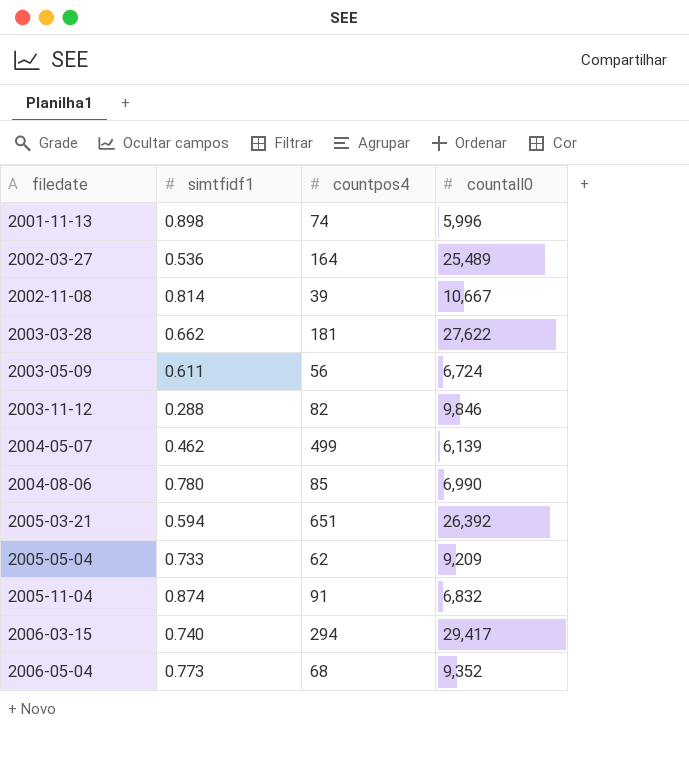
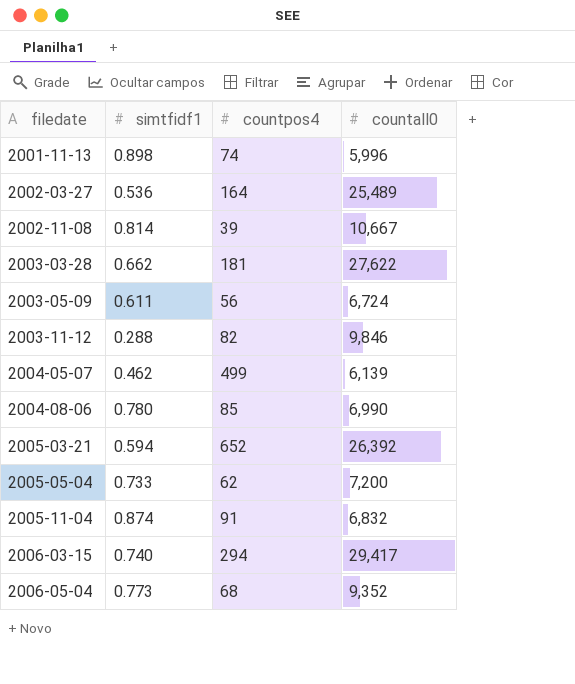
2005-03-21 | countpos4: 651 -> 652
2005-05-04 | countall0: 9,209 -> 7,200

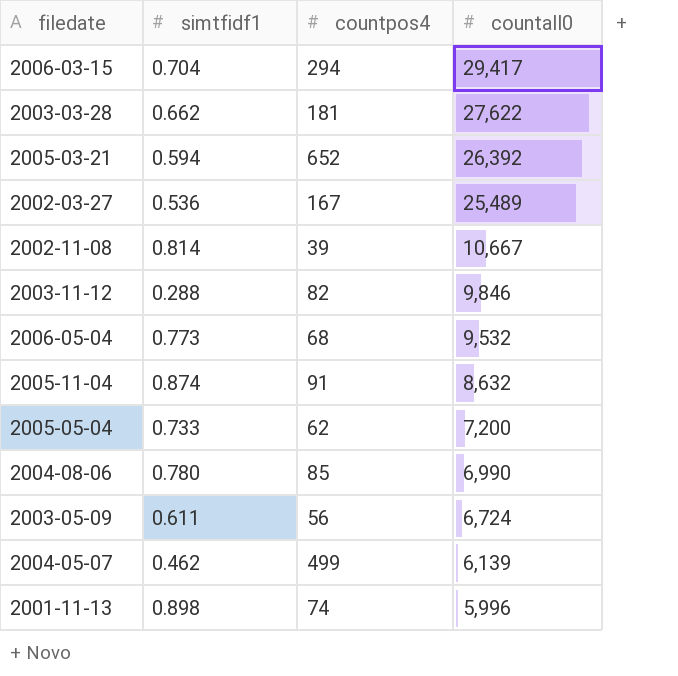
row order: filedate ascending -> countall0 descending
2006-03-15 | simtfidf1: 0.740 -> 0.704
2002-03-27 | countpos4: 164 -> 167
2006-05-04 | countall0: 9,352 -> 9,532
2005-11-04 | countall0: 6,832 -> 8,632

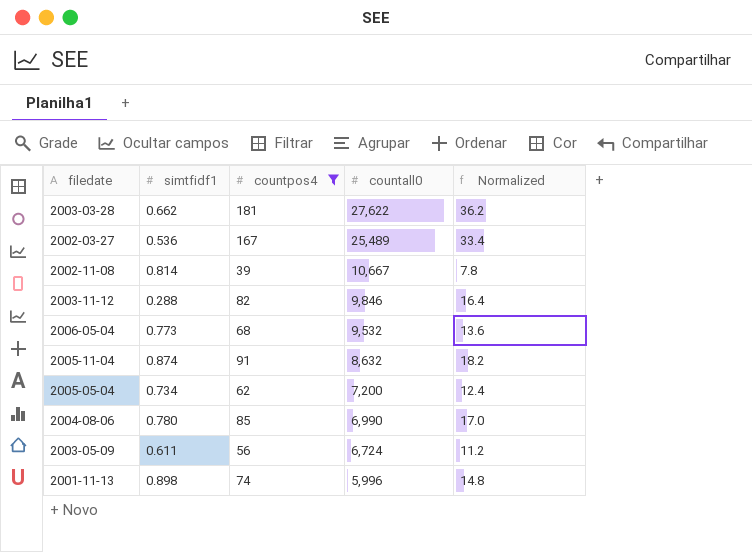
filter: none -> countpos4 <= 181
column Normalized | formula: none -> [countpos4] * 0.2
2005-05-04 | simtfidf1: 0.733 -> 0.734

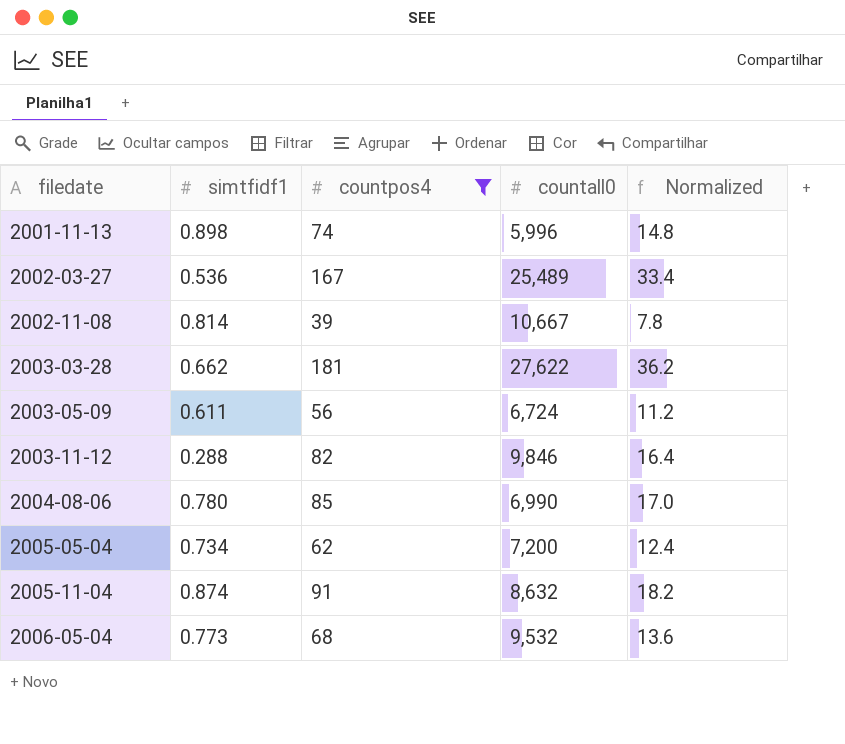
row order: countall0 descending -> filedate ascending

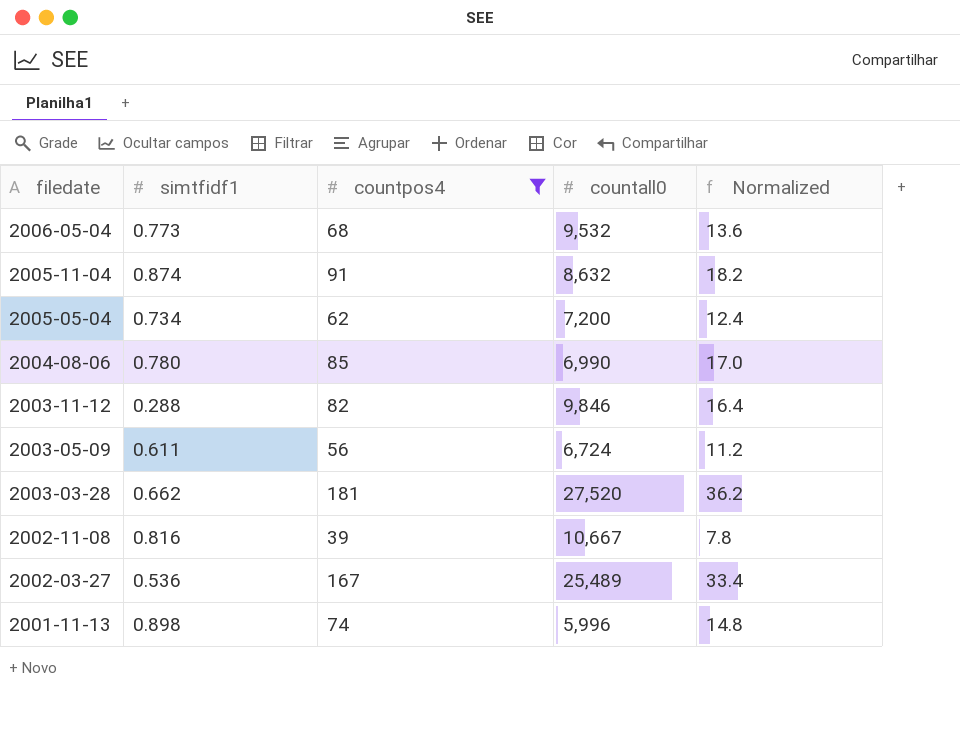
row order: filedate ascending -> filedate descending
2003-03-28 | countall0: 27,622 -> 27,520
2002-11-08 | simtfidf1: 0.814 -> 0.816

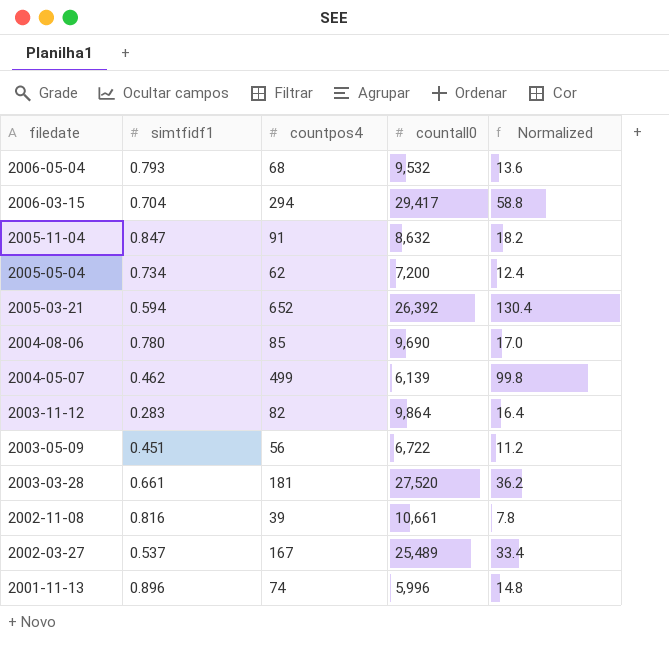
filter: countpos4 <= 181 -> none
2006-05-04 | simtfidf1: 0.773 -> 0.793
2005-11-04 | simtfidf1: 0.874 -> 0.847
2004-08-06 | countall0: 6,990 -> 9,690
2003-11-12 | simtfidf1: 0.288 -> 0.283
2003-11-12 | countall0: 9,846 -> 9,864
2003-05-09 | simtfidf1: 0.611 -> 0.451
2003-05-09 | countall0: 6,724 -> 6,722
2003-03-28 | simtfidf1: 0.662 -> 0.661
2002-11-08 | countall0: 10,667 -> 10,661
2002-03-27 | simtfidf1: 0.536 -> 0.537
2001-11-13 | simtfidf1: 0.898 -> 0.896

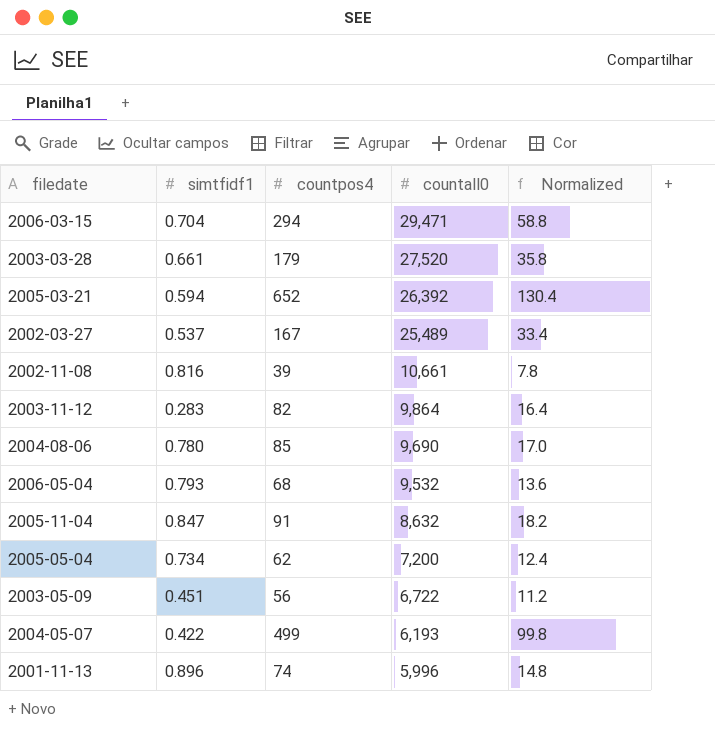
row order: filedate descending -> countall0 descending
2006-03-15 | countall0: 29,417 -> 29,471
2003-03-28 | countpos4: 181 -> 179
2003-03-28 | Normalized: 36.2 -> 35.8
2004-05-07 | simtfidf1: 0.462 -> 0.422
2004-05-07 | countall0: 6,139 -> 6,193

